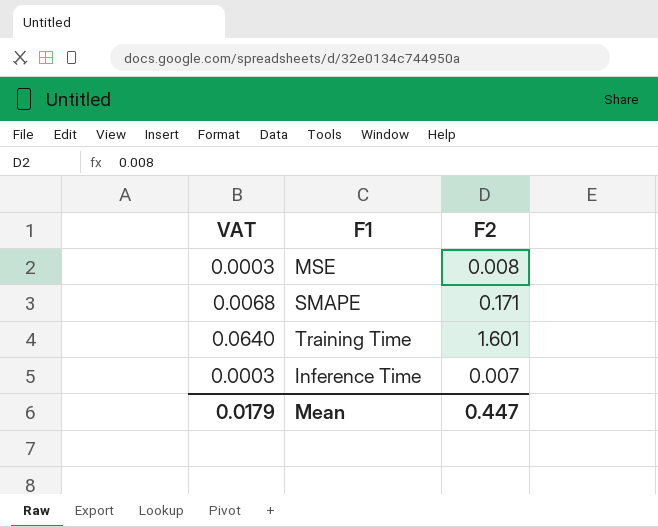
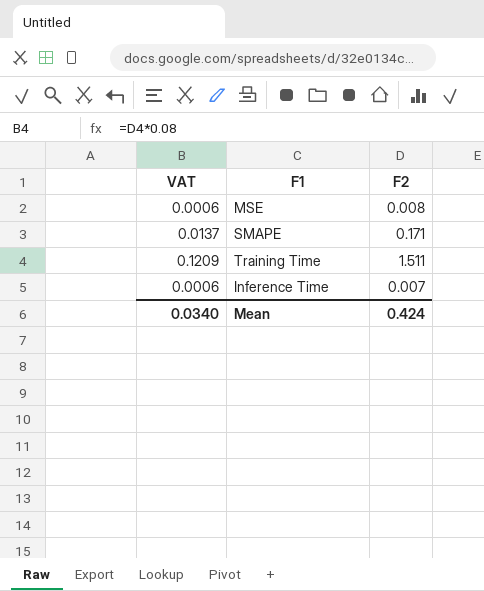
column VAT | formula: [F2] * 0.04 -> [F2] * 0.08
Training Time | F2: 1.601 -> 1.511
Mean | VAT: 0.0179 -> 0.0340
Mean | F2: 0.447 -> 0.424

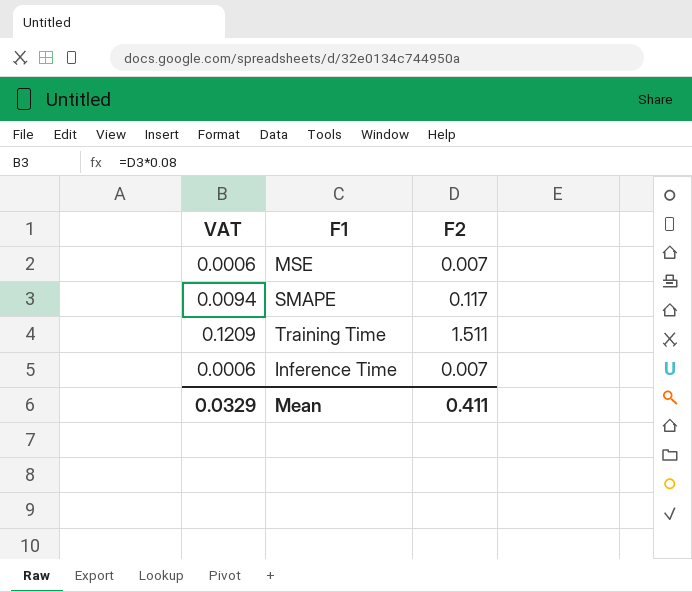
MSE | F2: 0.008 -> 0.007
SMAPE | VAT: 0.0137 -> 0.0094
SMAPE | F2: 0.171 -> 0.117
Mean | VAT: 0.0340 -> 0.0329
Mean | F2: 0.424 -> 0.411

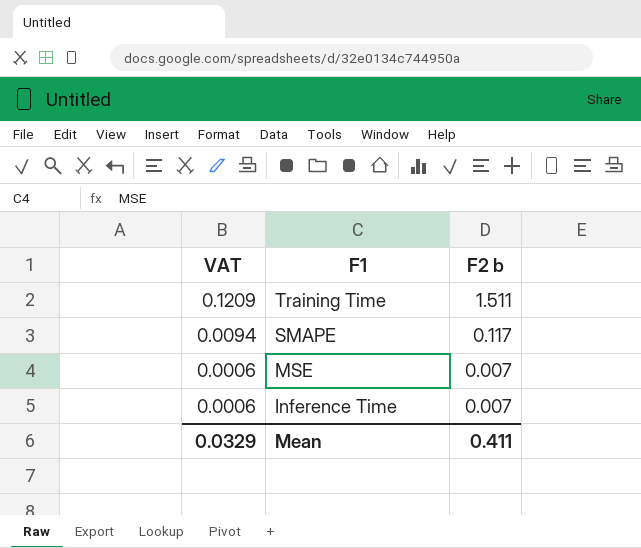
row order: none -> VAT descending
column name: F2 -> F2 b

